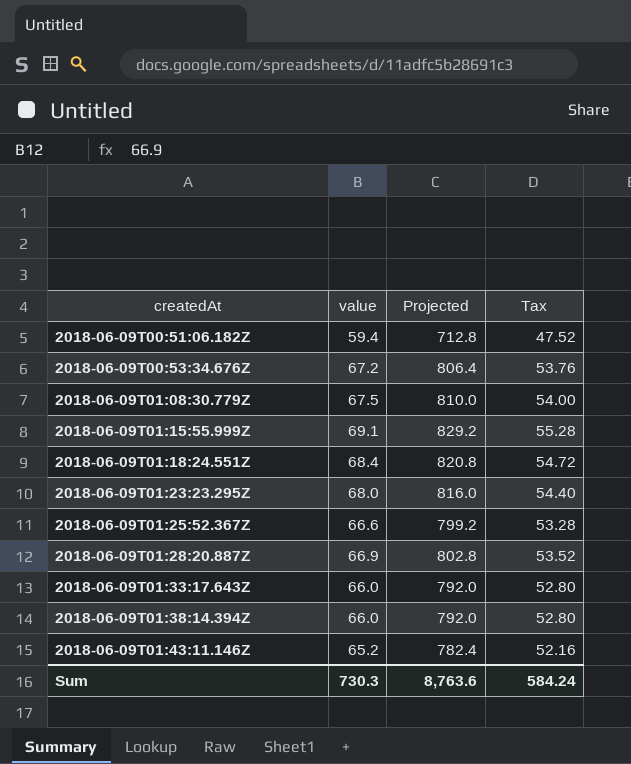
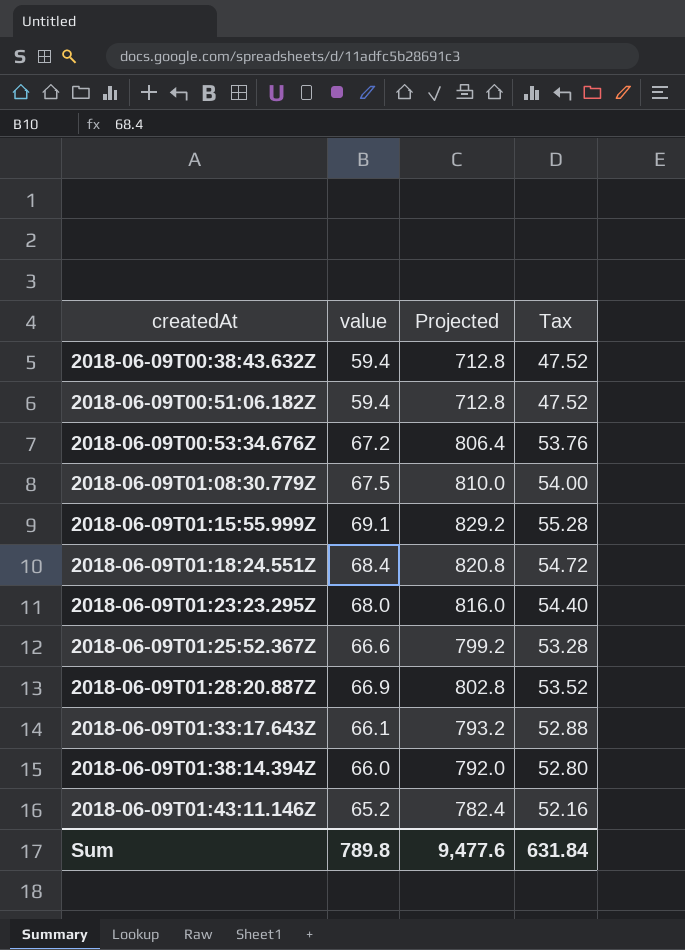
row 2018-06-09T00:38:43.632Z: none -> 59.4 | 712.8 | 47.52
2018-06-09T01:33:17.643Z | value: 66.0 -> 66.1
2018-06-09T01:33:17.643Z | Projected: 792.0 -> 793.2
2018-06-09T01:33:17.643Z | Tax: 52.80 -> 52.88
Sum | value: 730.3 -> 789.8
Sum | Projected: 8,763.6 -> 9,477.6
Sum | Tax: 584.24 -> 631.84

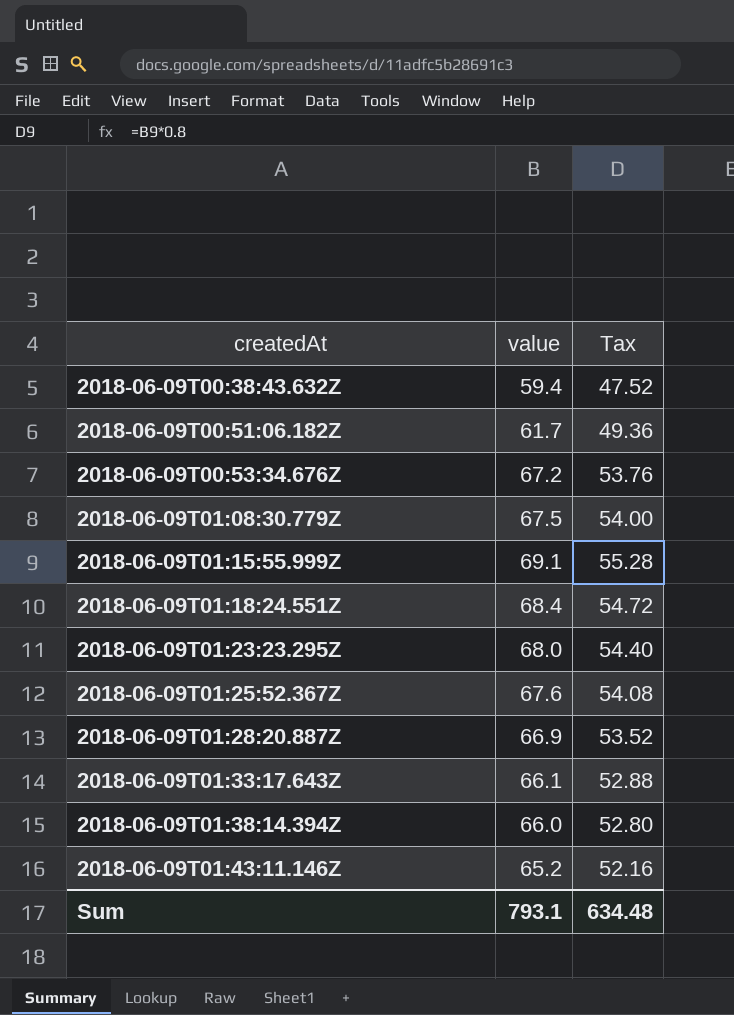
column Projected | formula: [value] * 12 -> none
2018-06-09T00:51:06.182Z | value: 59.4 -> 61.7
2018-06-09T00:51:06.182Z | Tax: 47.52 -> 49.36
2018-06-09T01:25:52.367Z | value: 66.6 -> 67.6
2018-06-09T01:25:52.367Z | Tax: 53.28 -> 54.08
Sum | value: 789.8 -> 793.1
Sum | Tax: 631.84 -> 634.48

